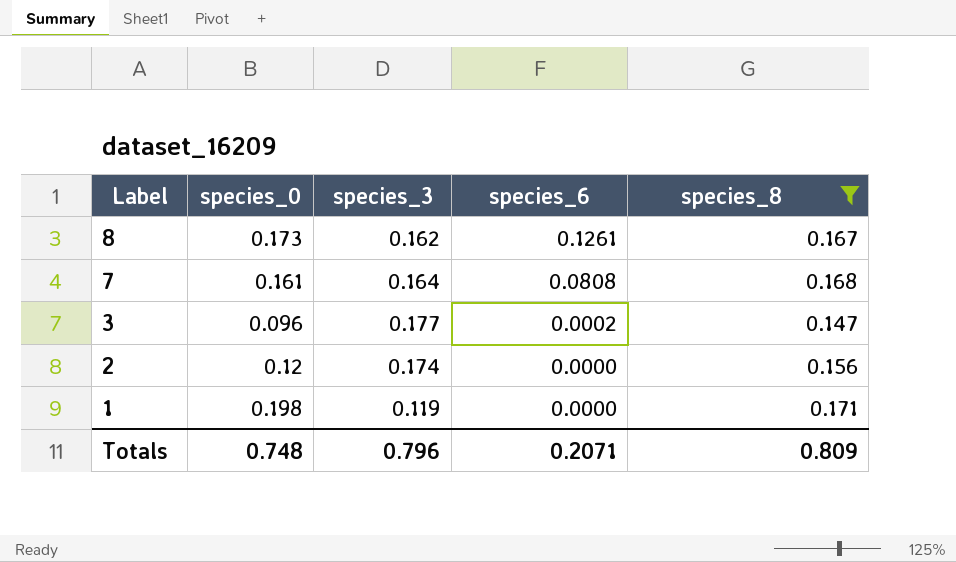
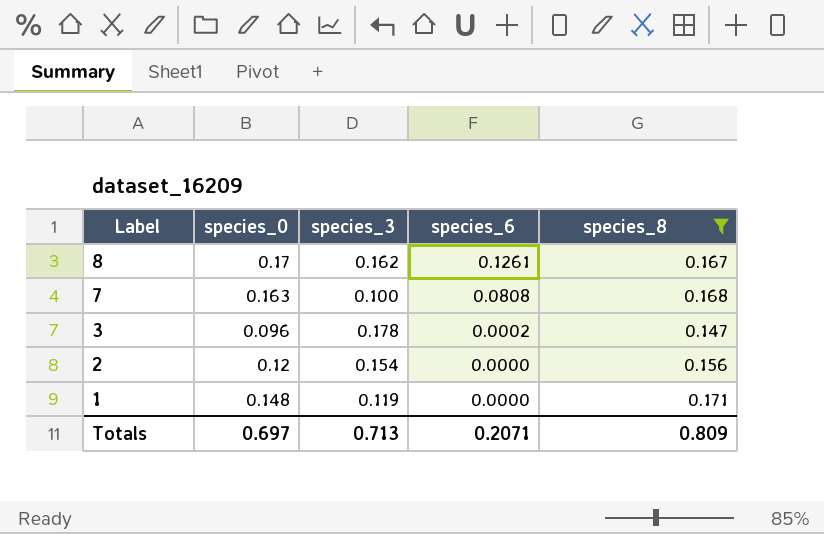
8 | species_0: 0.173 -> 0.17
7 | species_0: 0.161 -> 0.163
7 | species_3: 0.164 -> 0.100
3 | species_3: 0.177 -> 0.178
2 | species_3: 0.174 -> 0.154
1 | species_0: 0.198 -> 0.148
Totals | species_0: 0.748 -> 0.697
Totals | species_3: 0.796 -> 0.713

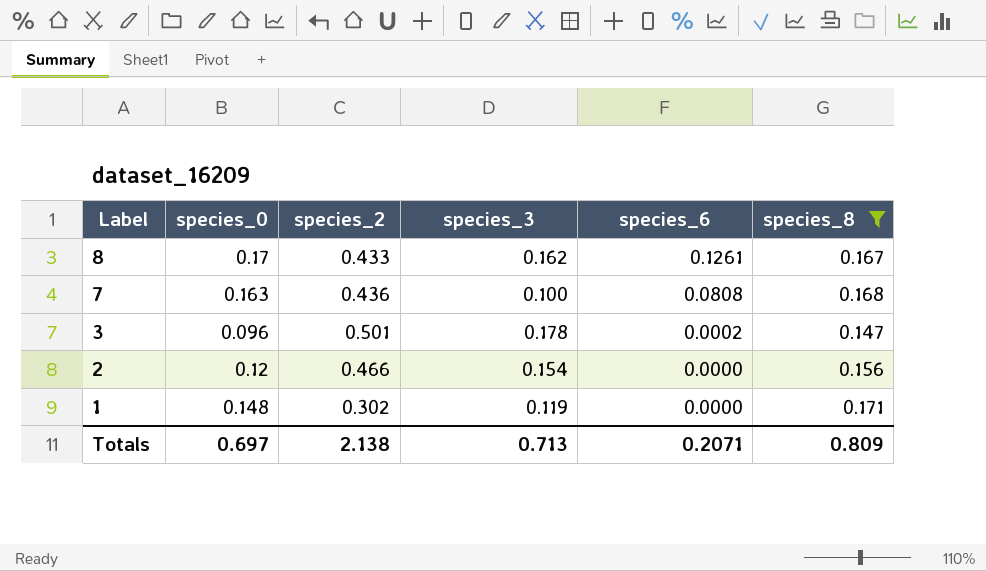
column species_2 | position: none -> 3

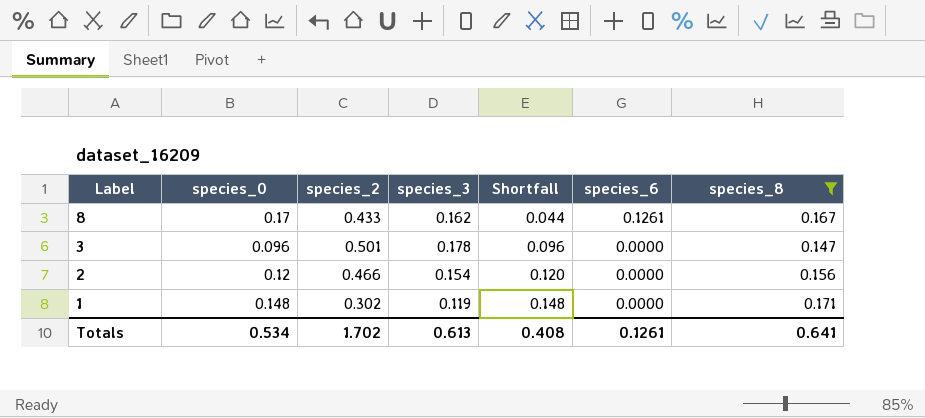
column Shortfall | formula: none -> [species_0] - [species_6]
row 7: 0.163 | 0.436 | 0.100 | 0.0808 | 0.168 -> none
3 | species_6: 0.0002 -> 0.0000
Totals | species_0: 0.697 -> 0.534
Totals | species_2: 2.138 -> 1.702
Totals | species_3: 0.713 -> 0.613
Totals | species_6: 0.2071 -> 0.1261
Totals | species_8: 0.809 -> 0.641

